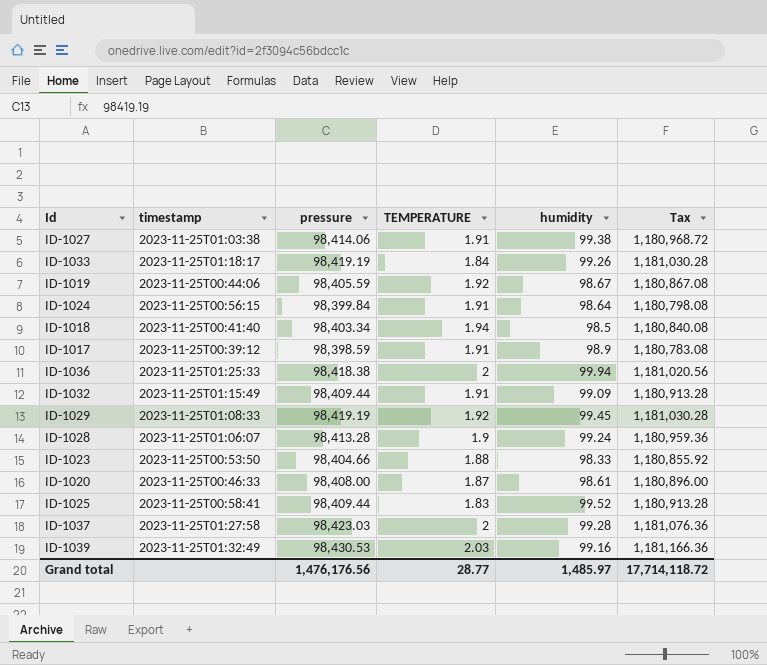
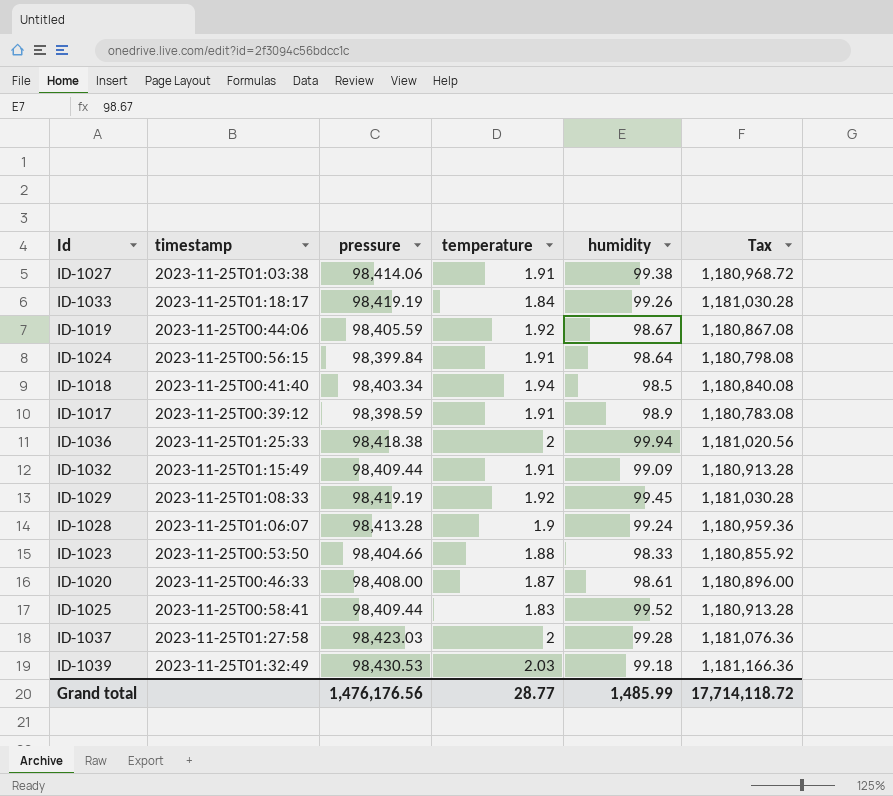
column name: TEMPERATURE -> temperature
ID-1039 | humidity: 99.16 -> 99.18
Grand total | humidity: 1,485.97 -> 1,485.99

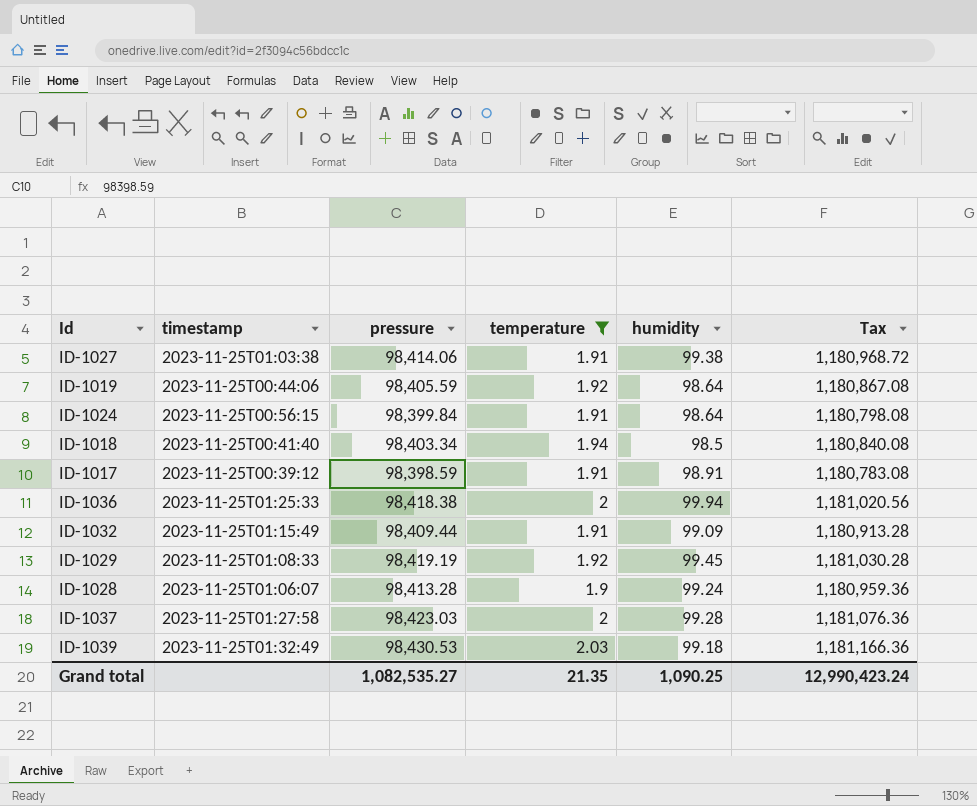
filter: none -> temperature >= 1.9
ID-1019 | humidity: 98.67 -> 98.64
ID-1017 | humidity: 98.9 -> 98.91
Grand total | pressure: 1,476,176.56 -> 1,082,535.27
Grand total | temperature: 28.77 -> 21.35
Grand total | humidity: 1,485.99 -> 1,090.25
Grand total | Tax: 17,714,118.72 -> 12,990,423.24

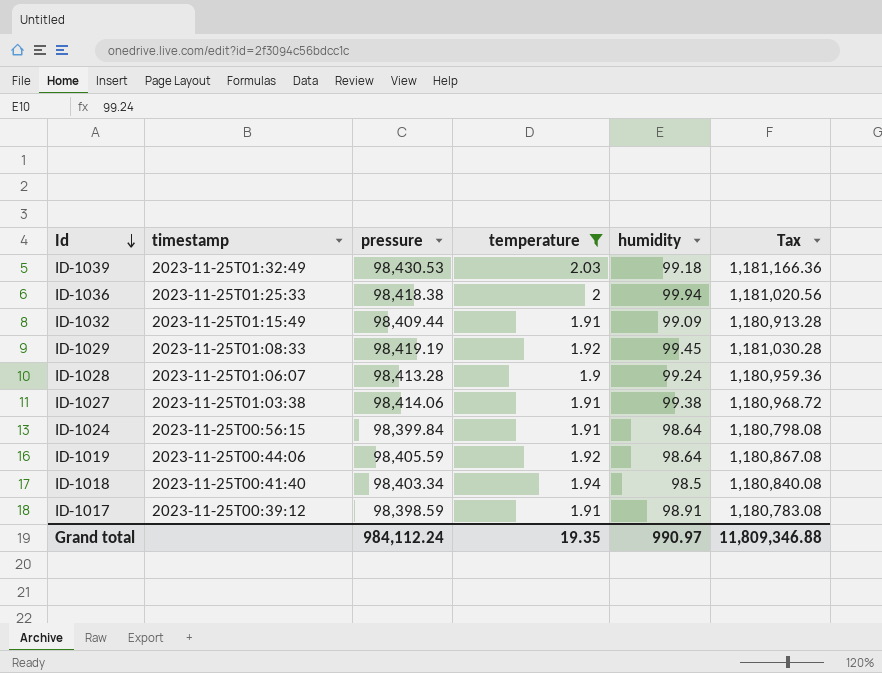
row order: none -> Id descending
row ID-1037: 2023-11-25T01:27:58 | 98,423.03 | 2 | 99.28 | 1,181,076.36 -> none
Grand total | pressure: 1,082,535.27 -> 984,112.24
Grand total | temperature: 21.35 -> 19.35
Grand total | humidity: 1,090.25 -> 990.97
Grand total | Tax: 12,990,423.24 -> 11,809,346.88

